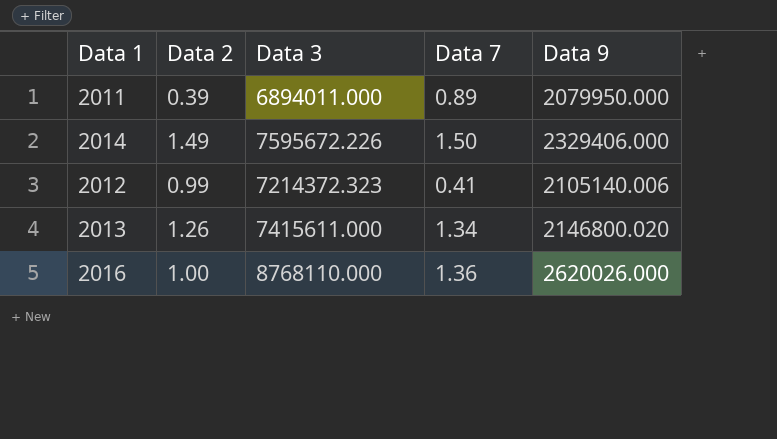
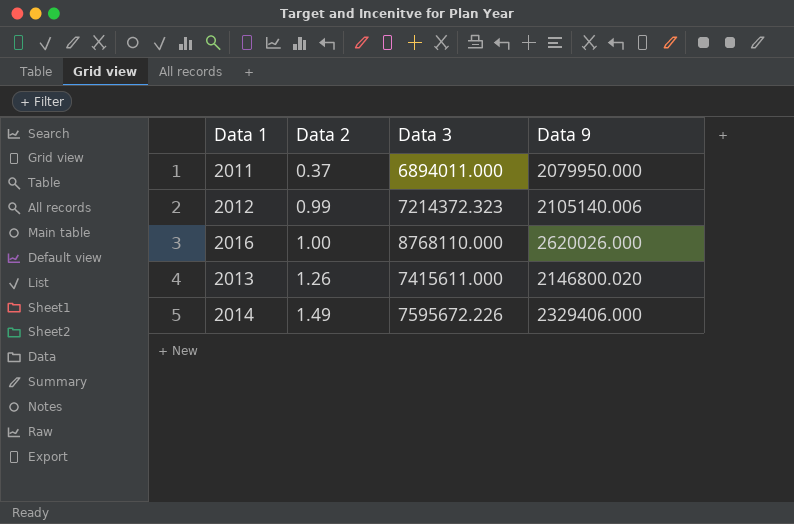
row order: none -> Data 2 ascending
column Data 7 | position: 4 -> none
2011 | Data 2: 0.39 -> 0.37

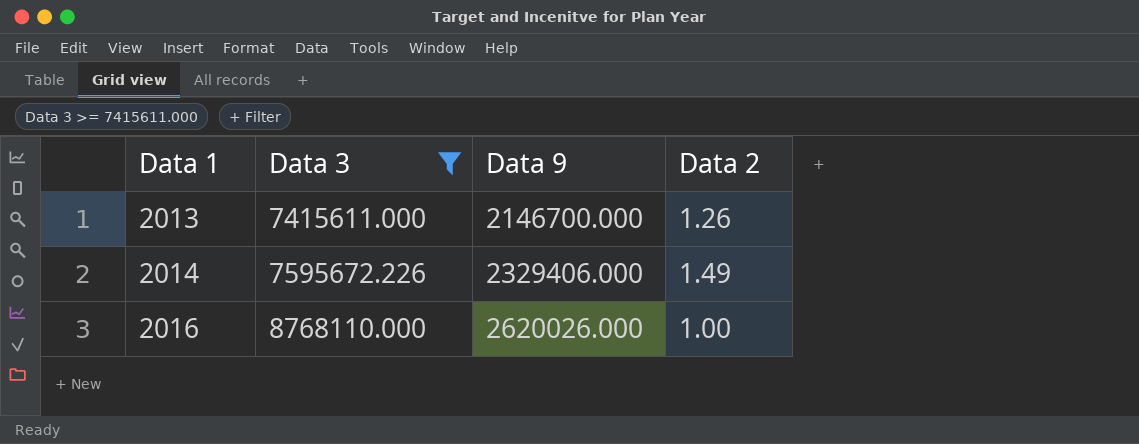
filter: none -> Data 3 >= 7415611.000
row order: Data 2 ascending -> Data 1 ascending
column Data 2 | position: 2 -> 4
2013 | Data 9: 2146800.020 -> 2146700.000

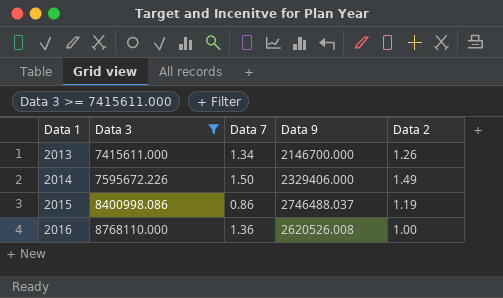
column Data 7 | position: none -> 3
row 2015: none -> 8400998.086 | 0.86 | 2746488.037 | 1.19
2016 | Data 9: 2620026.000 -> 2620526.008

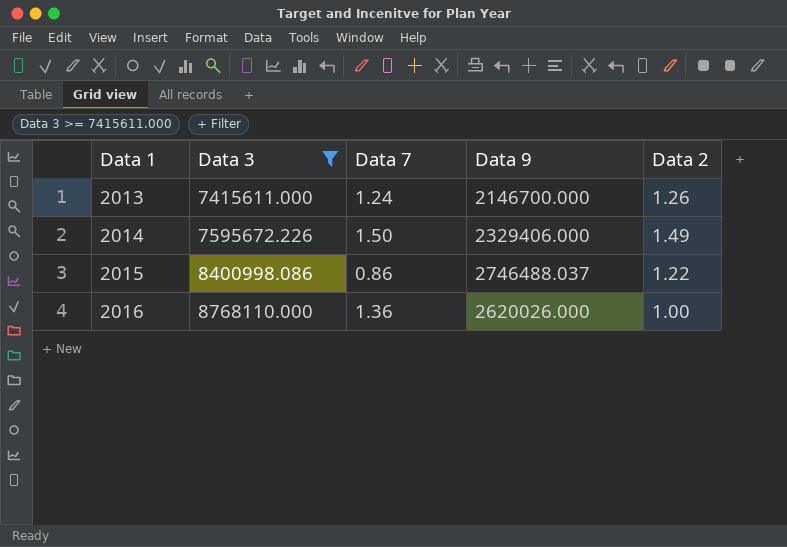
2013 | Data 7: 1.34 -> 1.24
2015 | Data 2: 1.19 -> 1.22
2016 | Data 9: 2620526.008 -> 2620026.000

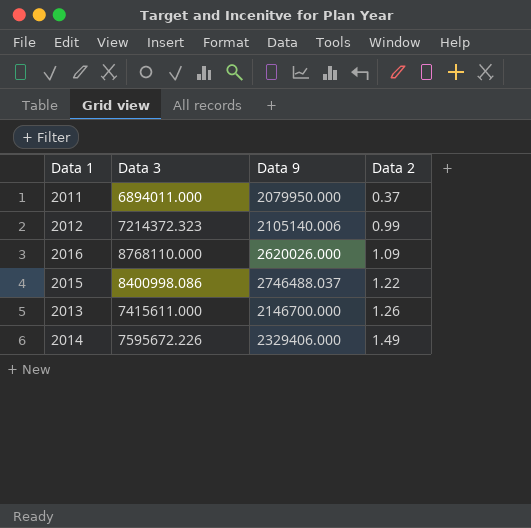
filter: Data 3 >= 7415611.000 -> none
row order: Data 1 ascending -> Data 2 ascending
column Data 7 | position: 3 -> none
2016 | Data 2: 1.00 -> 1.09

